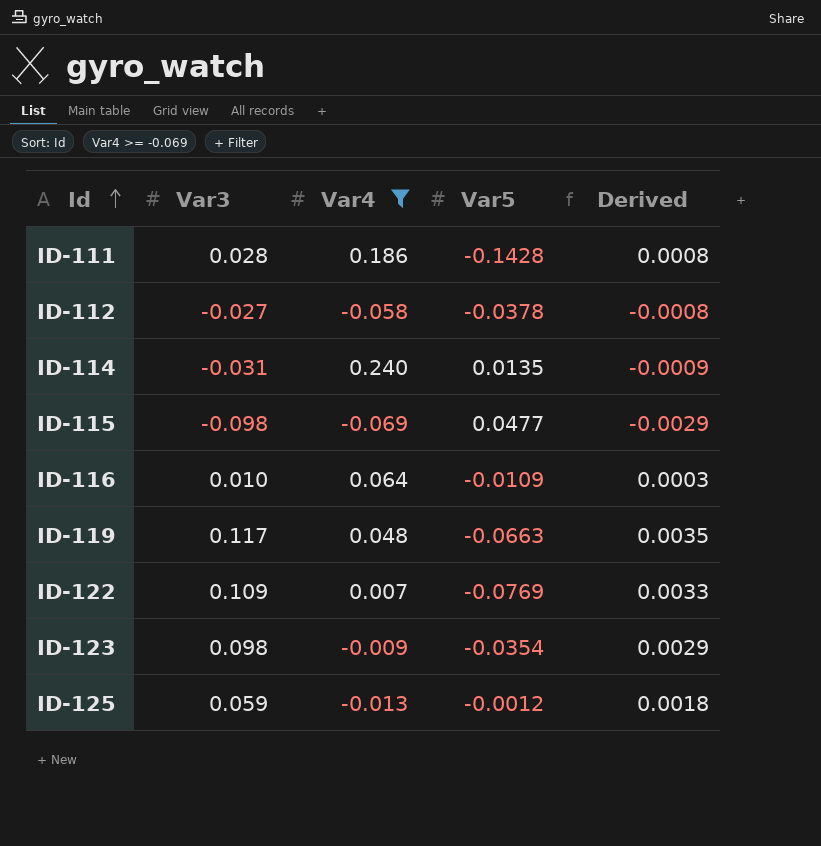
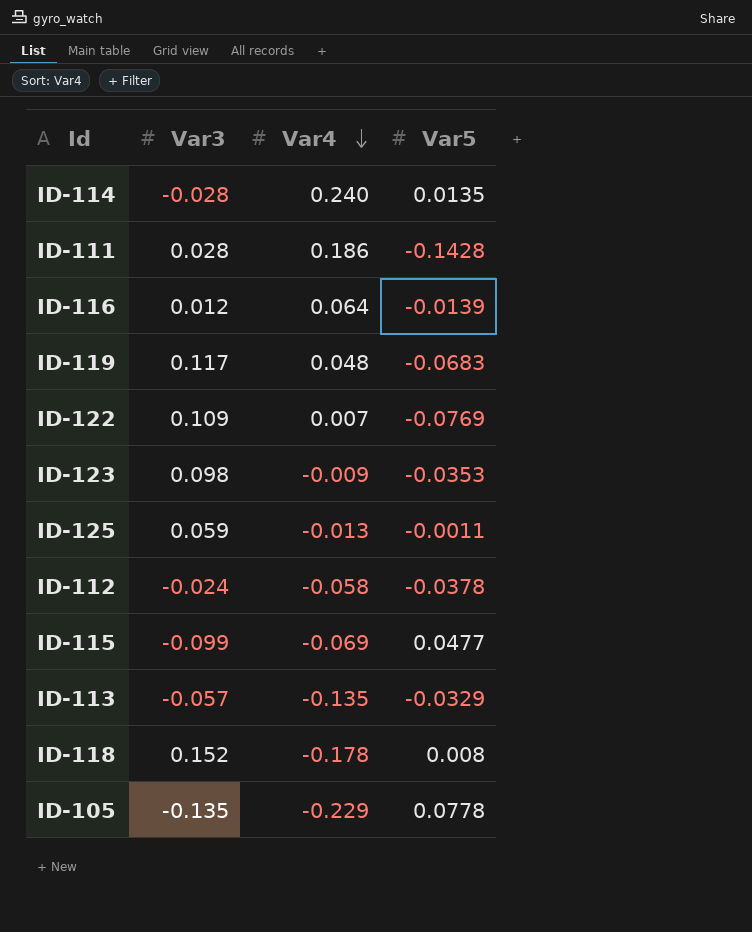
filter: Var4 >= -0.069 -> none
row order: Id ascending -> Var4 descending
column Derived | formula: [Var3] * 0.03 -> none
ID-114 | Var3: -0.031 -> -0.028
ID-116 | Var3: 0.010 -> 0.012
ID-116 | Var5: -0.0109 -> -0.0139
ID-119 | Var5: -0.0663 -> -0.0683
ID-123 | Var5: -0.0354 -> -0.0353
ID-125 | Var5: -0.0012 -> -0.0011
ID-112 | Var3: -0.027 -> -0.024
ID-115 | Var3: -0.098 -> -0.099

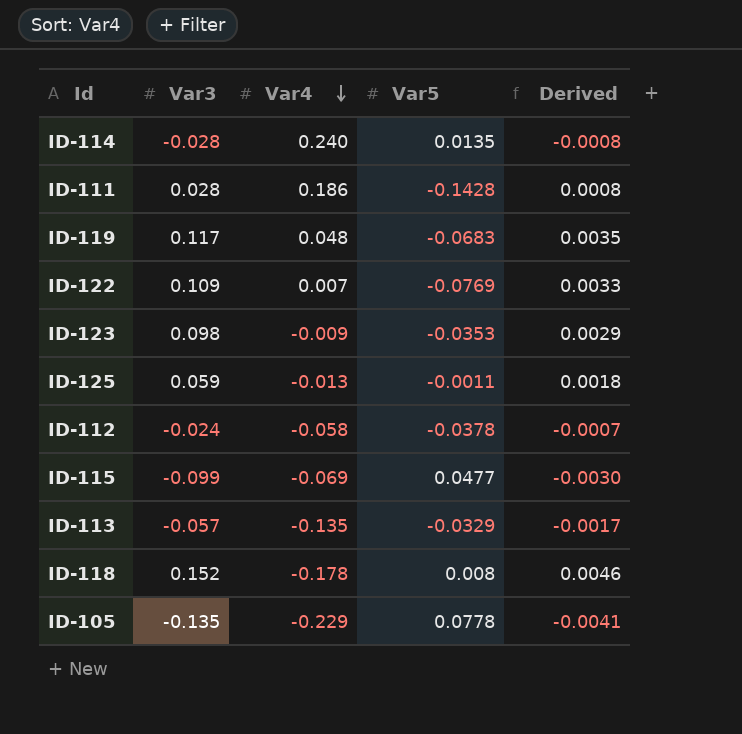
column Derived | formula: none -> [Var3] * 0.03
row ID-116: 0.012 | 0.064 | -0.0139 -> none

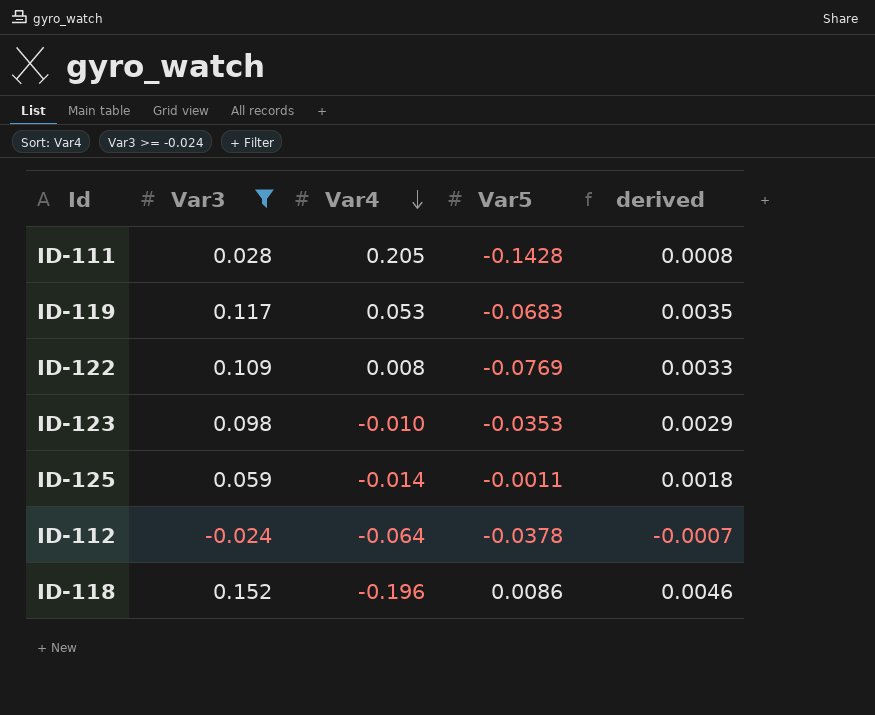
filter: none -> Var3 >= -0.024
column name: Derived -> derived
ID-111 | Var4: 0.186 -> 0.205
ID-119 | Var4: 0.048 -> 0.053
ID-122 | Var4: 0.007 -> 0.008
ID-123 | Var4: -0.009 -> -0.010
ID-125 | Var4: -0.013 -> -0.014
ID-112 | Var4: -0.058 -> -0.064
ID-118 | Var4: -0.178 -> -0.196
ID-118 | Var5: 0.008 -> 0.0086

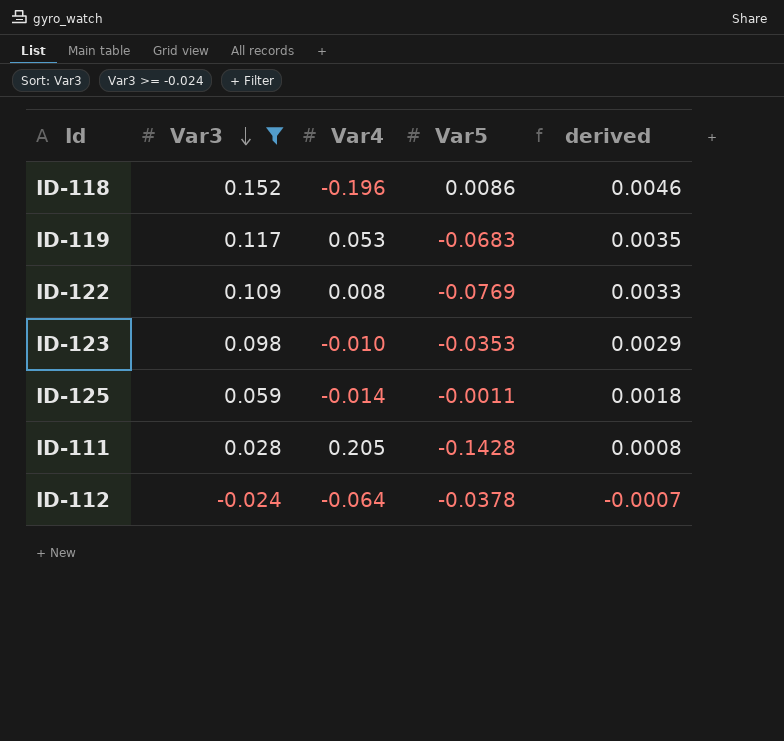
row order: Var4 descending -> Var3 descending

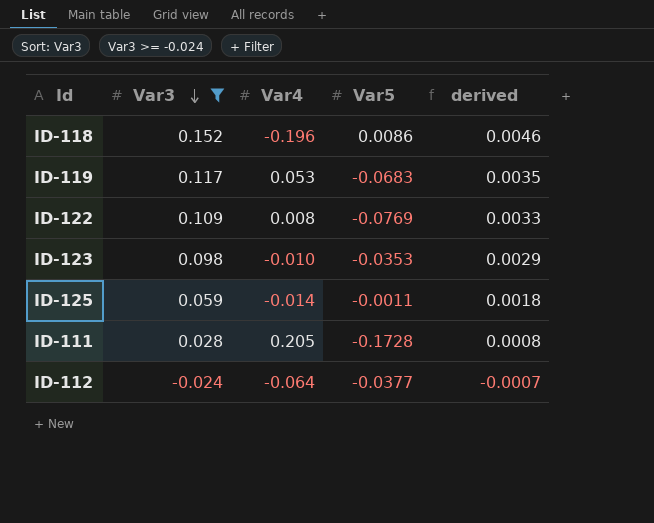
ID-111 | Var5: -0.1428 -> -0.1728
ID-112 | Var5: -0.0378 -> -0.0377

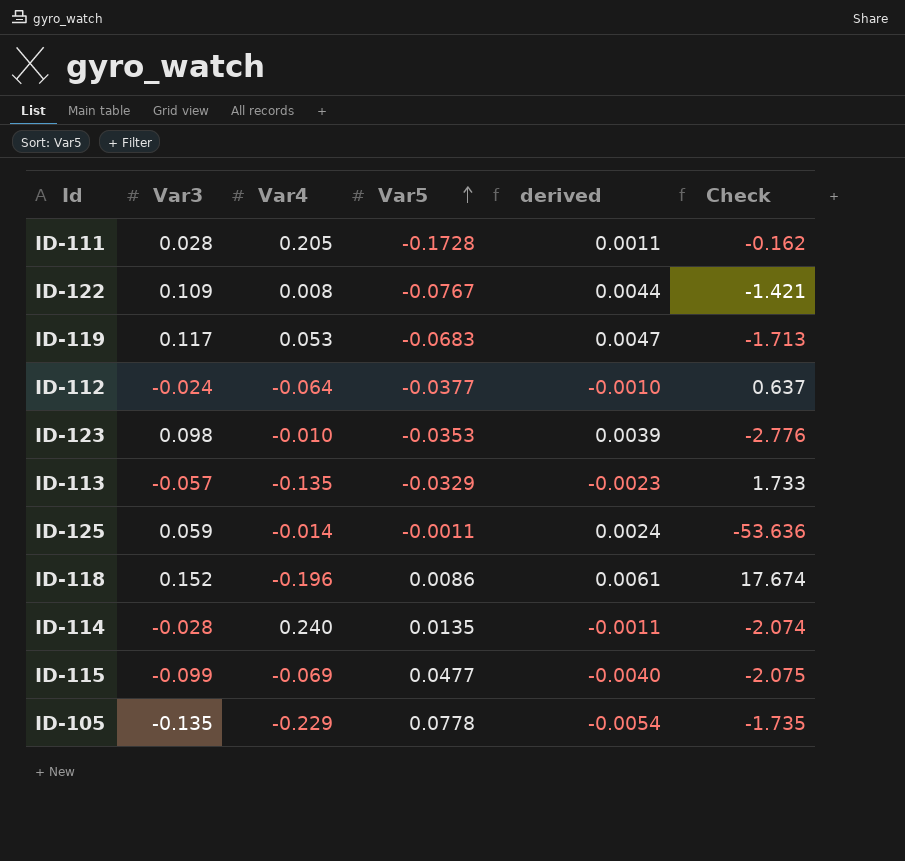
filter: Var3 >= -0.024 -> none
row order: Var3 descending -> Var5 ascending
column derived | formula: [Var3] * 0.03 -> [Var3] * 0.04
column Check | formula: none -> [Var3] / [Var5]
ID-122 | Var5: -0.0769 -> -0.0767

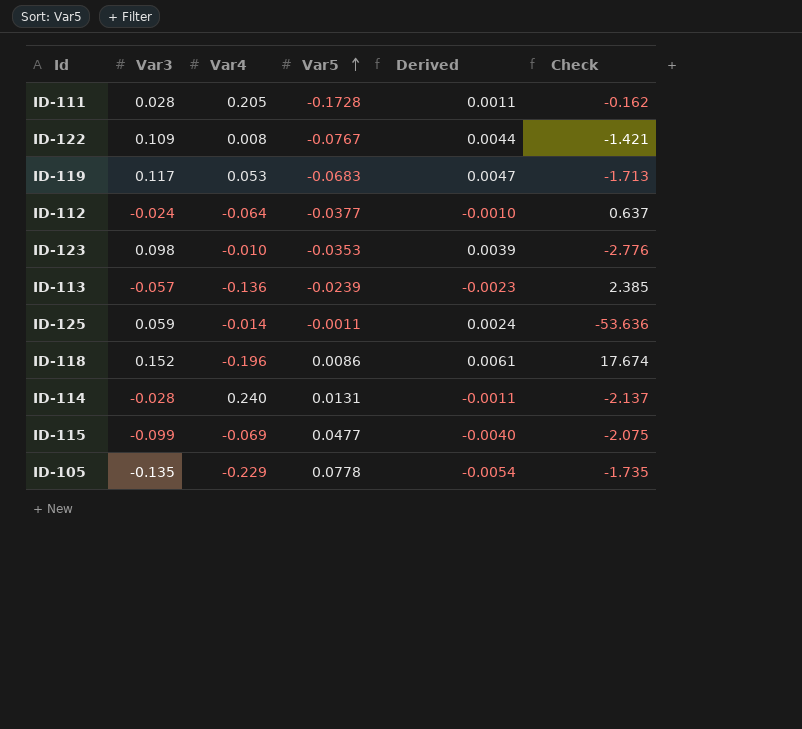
column name: derived -> Derived
ID-113 | Var4: -0.135 -> -0.136
ID-113 | Var5: -0.0329 -> -0.0239
ID-113 | Check: 1.733 -> 2.385
ID-114 | Var5: 0.0135 -> 0.0131
ID-114 | Check: -2.074 -> -2.137

